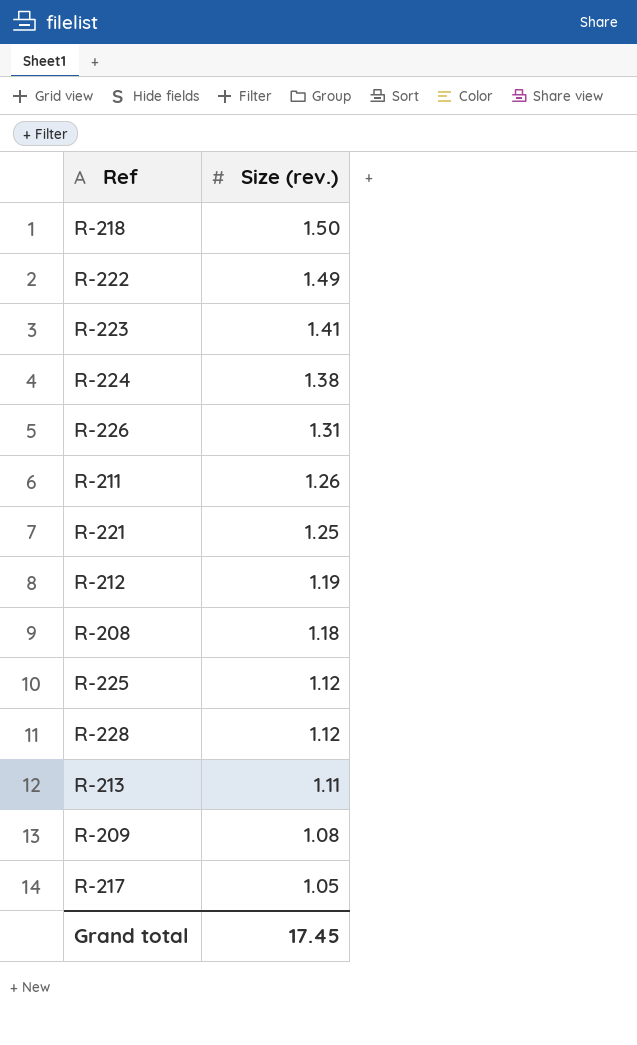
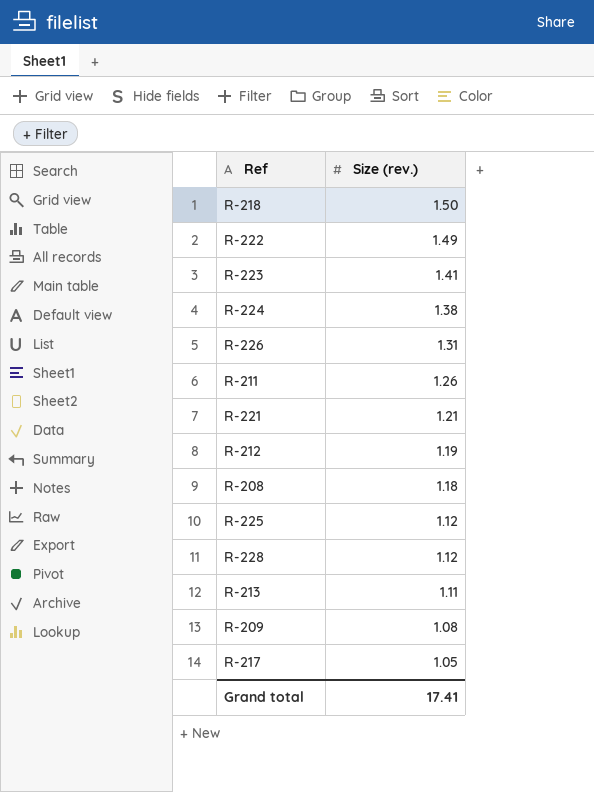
R-221 | Size (rev.): 1.25 -> 1.21
Grand total | Size (rev.): 17.45 -> 17.41

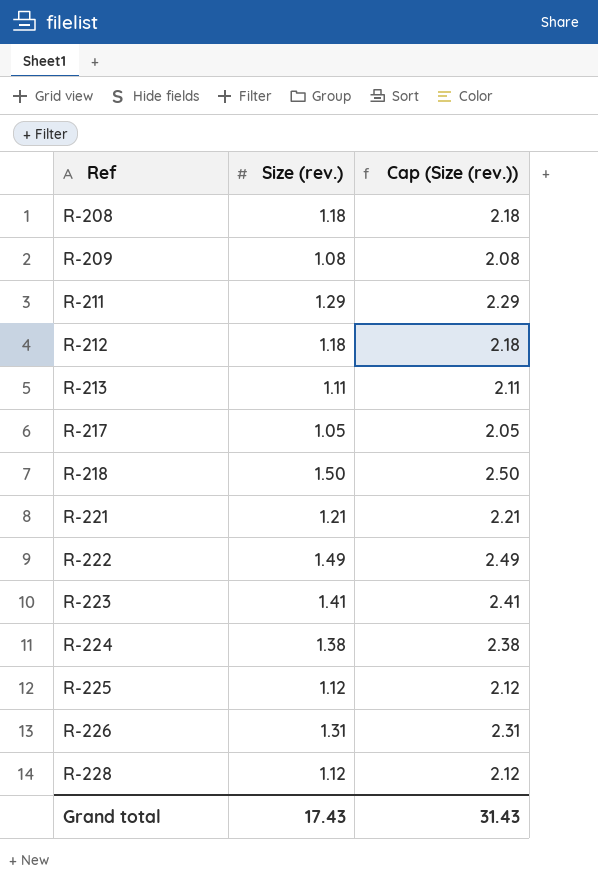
row order: Size (rev.) descending -> Ref ascending
column Cap (Size (rev.)) | formula: none -> [Size (rev.)] + 1
R-211 | Size (rev.): 1.26 -> 1.29
R-212 | Size (rev.): 1.19 -> 1.18
Grand total | Size (rev.): 17.41 -> 17.43

